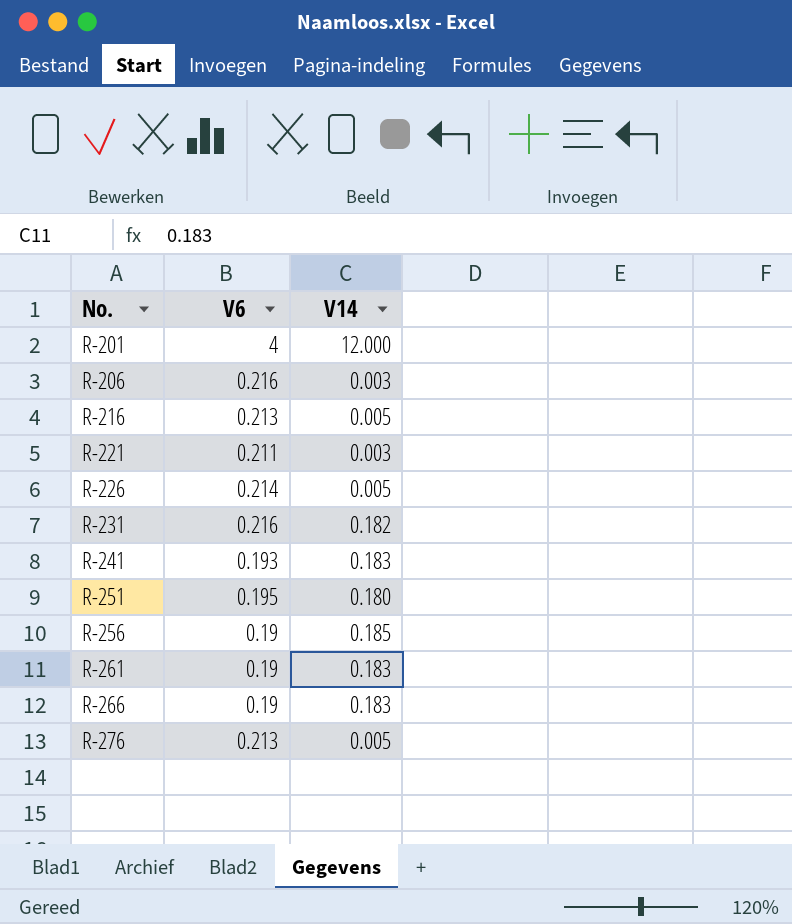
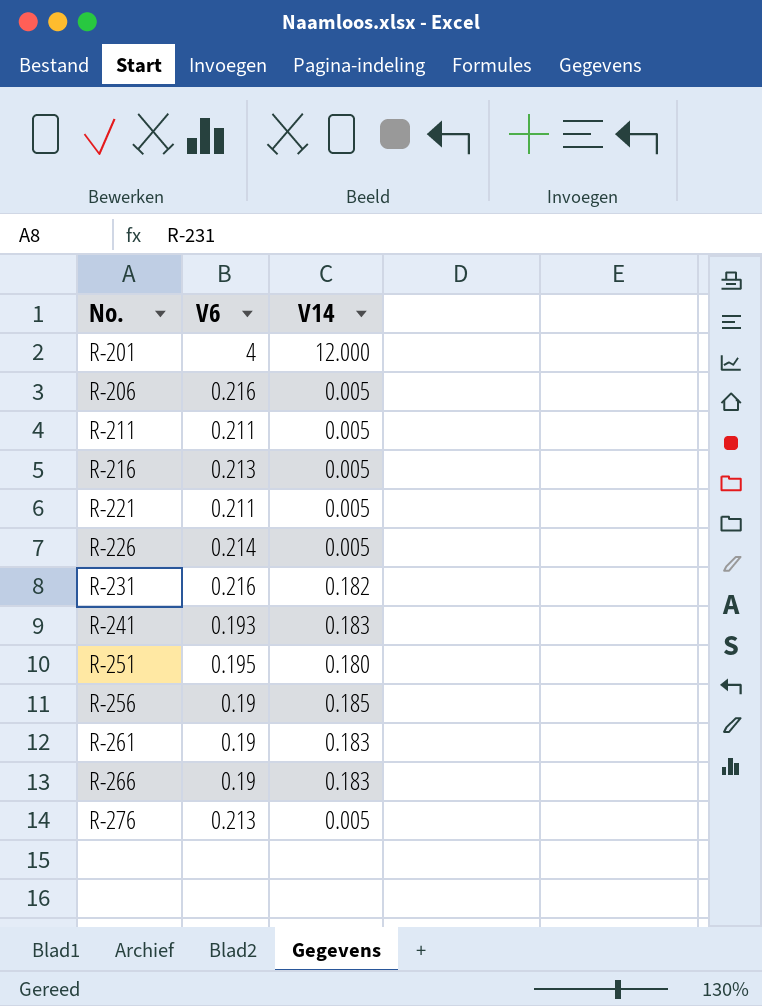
R-206 | V14: 0.003 -> 0.005
row R-211: none -> 0.211 | 0.005
R-221 | V14: 0.003 -> 0.005

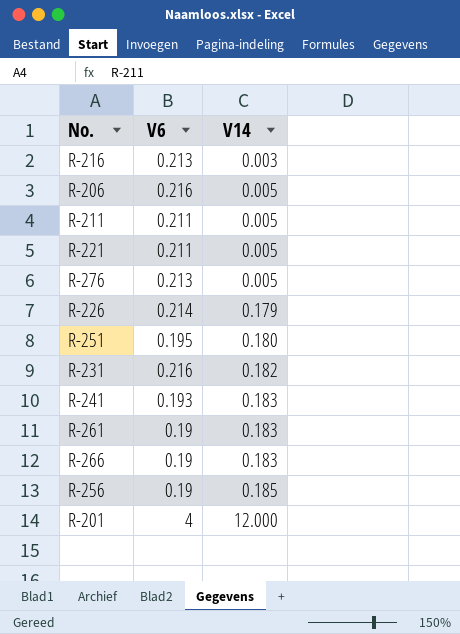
row order: No. ascending -> V14 ascending
R-216 | V14: 0.005 -> 0.003
R-226 | V14: 0.005 -> 0.179

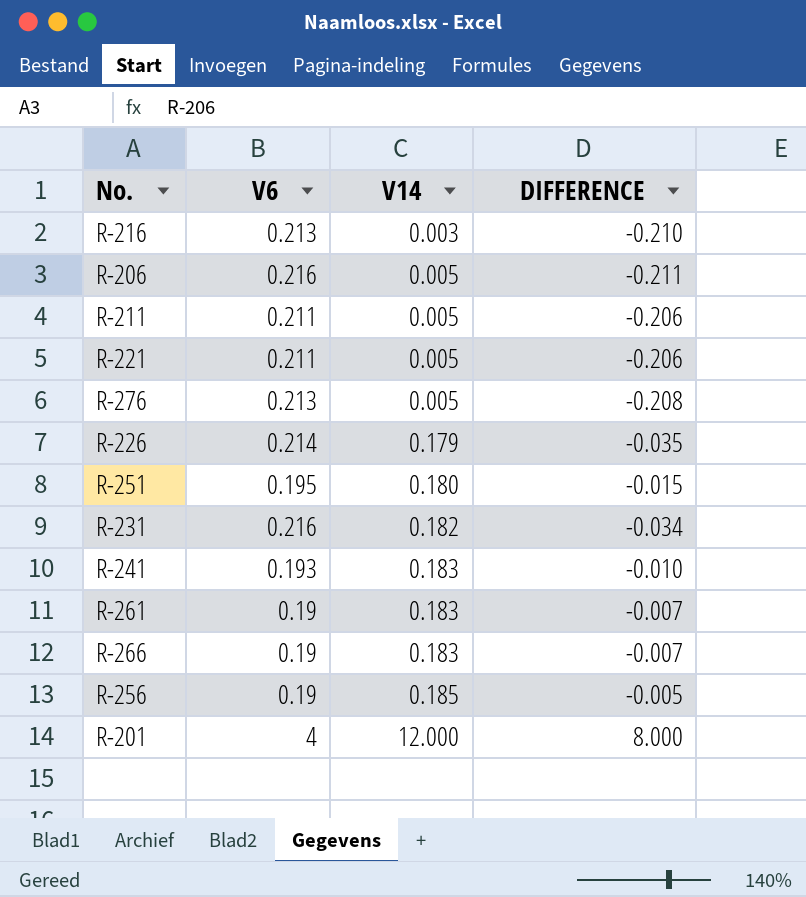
column DIFFERENCE | formula: none -> [V14] - [V6]

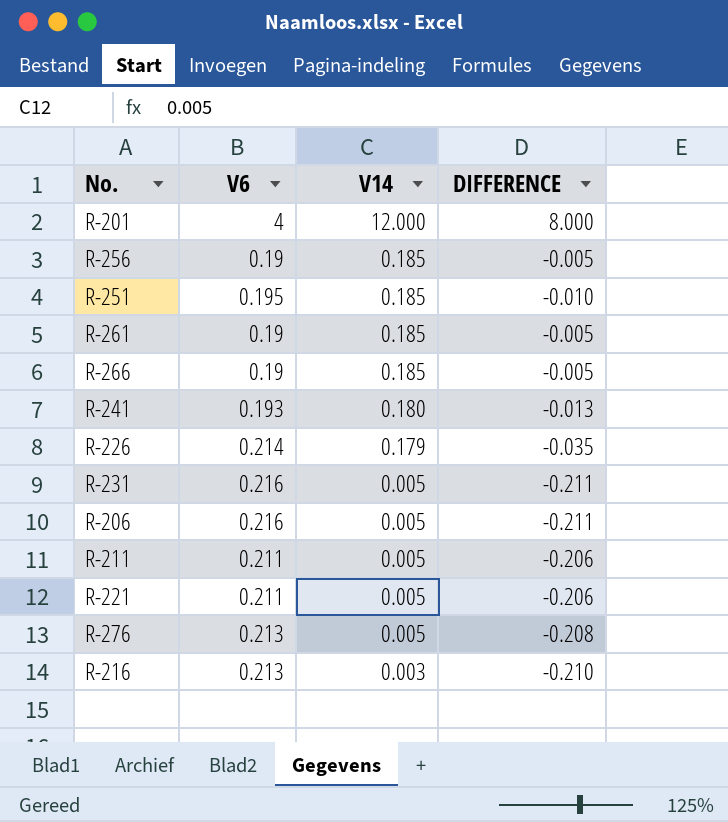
row order: V14 ascending -> V14 descending
R-251 | V14: 0.180 -> 0.185
R-251 | DIFFERENCE: -0.015 -> -0.010
R-261 | V14: 0.183 -> 0.185
R-261 | DIFFERENCE: -0.007 -> -0.005
R-266 | V14: 0.183 -> 0.185
R-266 | DIFFERENCE: -0.007 -> -0.005
R-241 | V14: 0.183 -> 0.180
R-241 | DIFFERENCE: -0.010 -> -0.013
R-231 | V14: 0.182 -> 0.005
R-231 | DIFFERENCE: -0.034 -> -0.211

